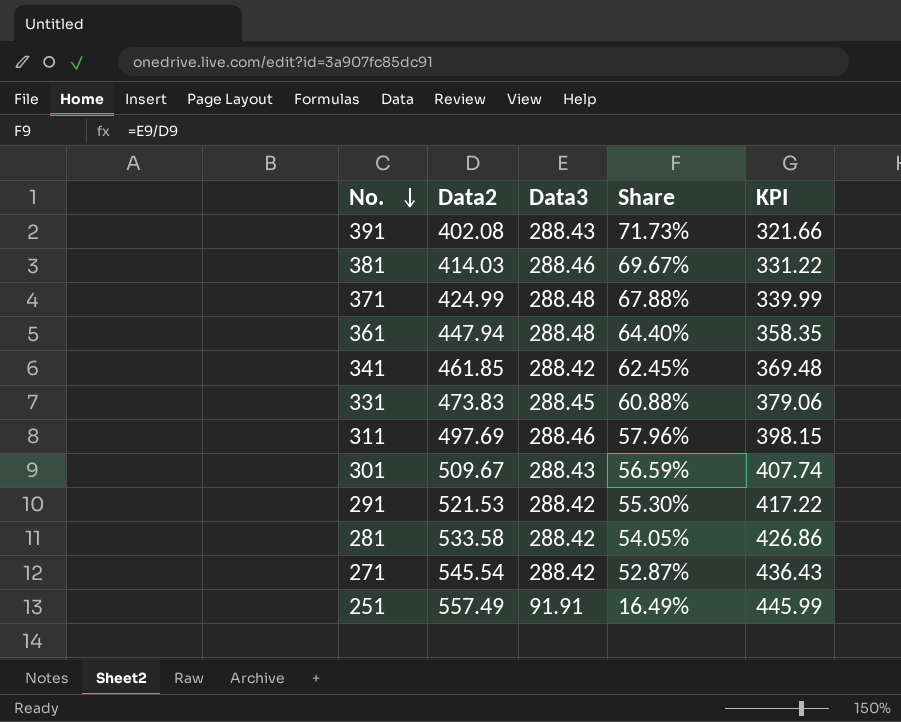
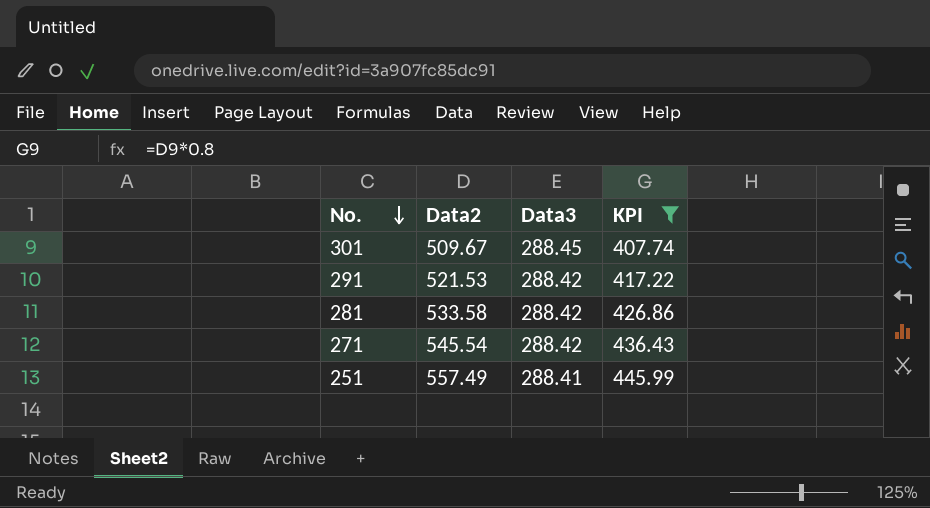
filter: none -> KPI >= 407.74
column Share | formula: [Data3] / [Data2] -> none
301 | Data3: 288.43 -> 288.45
251 | Data3: 91.91 -> 288.41

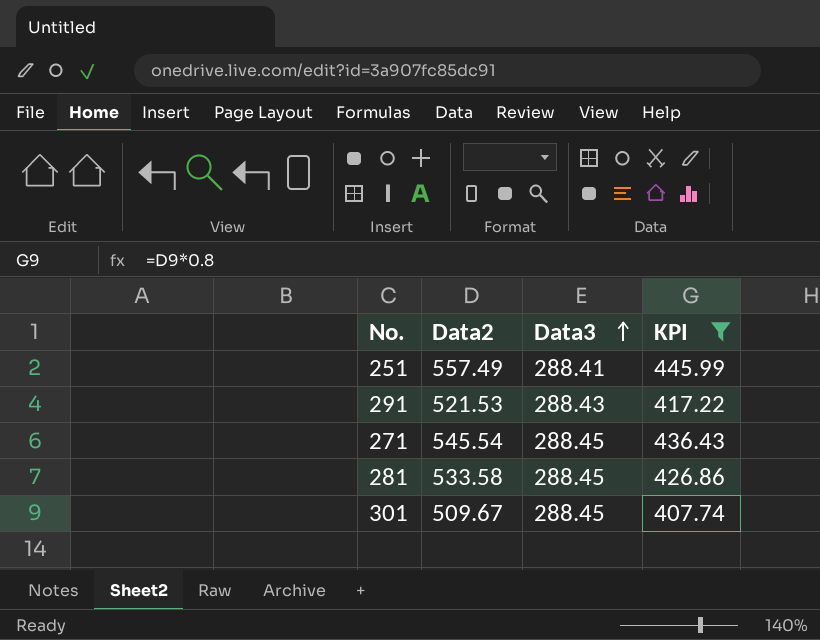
row order: No. descending -> Data3 ascending
291 | Data3: 288.42 -> 288.43
271 | Data3: 288.42 -> 288.45
281 | Data3: 288.42 -> 288.45

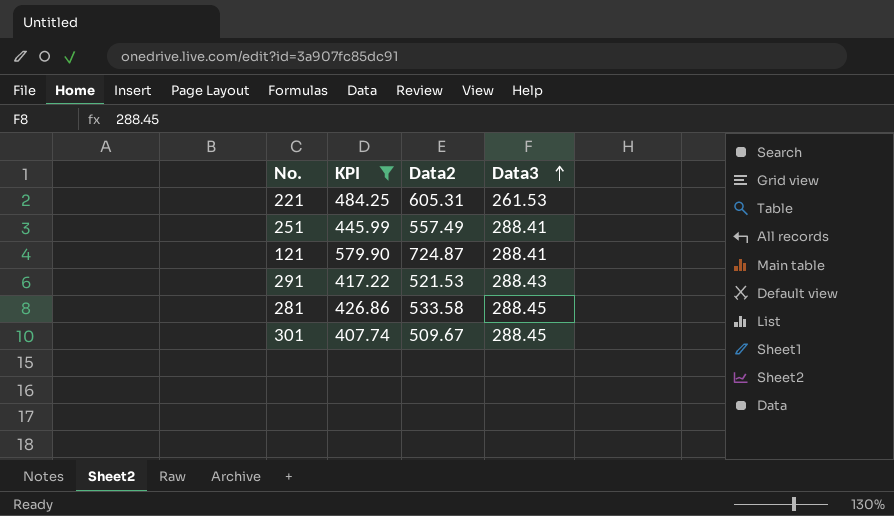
column KPI | position: 4 -> 2
row 271: 545.54 | 288.45 | 436.43 -> none
row 221: none -> 484.25 | 605.31 | 261.53
row 121: none -> 579.90 | 724.87 | 288.41

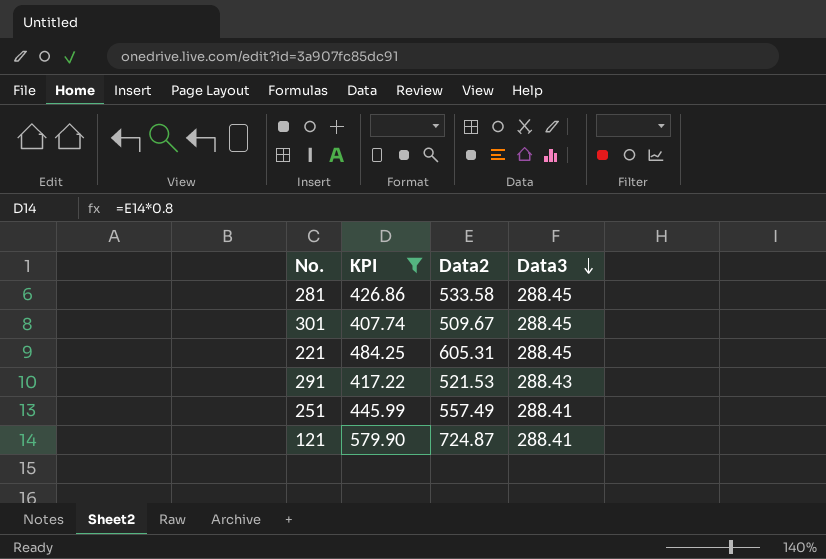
row order: Data3 ascending -> Data3 descending
221 | Data3: 261.53 -> 288.45

